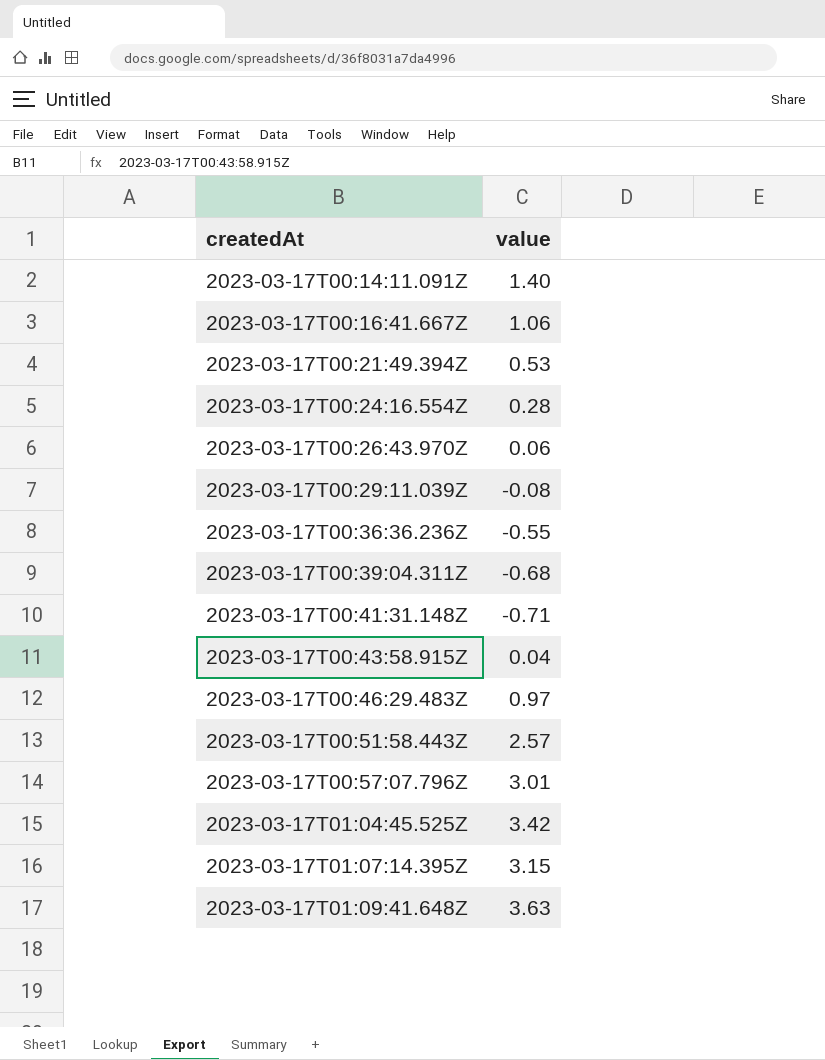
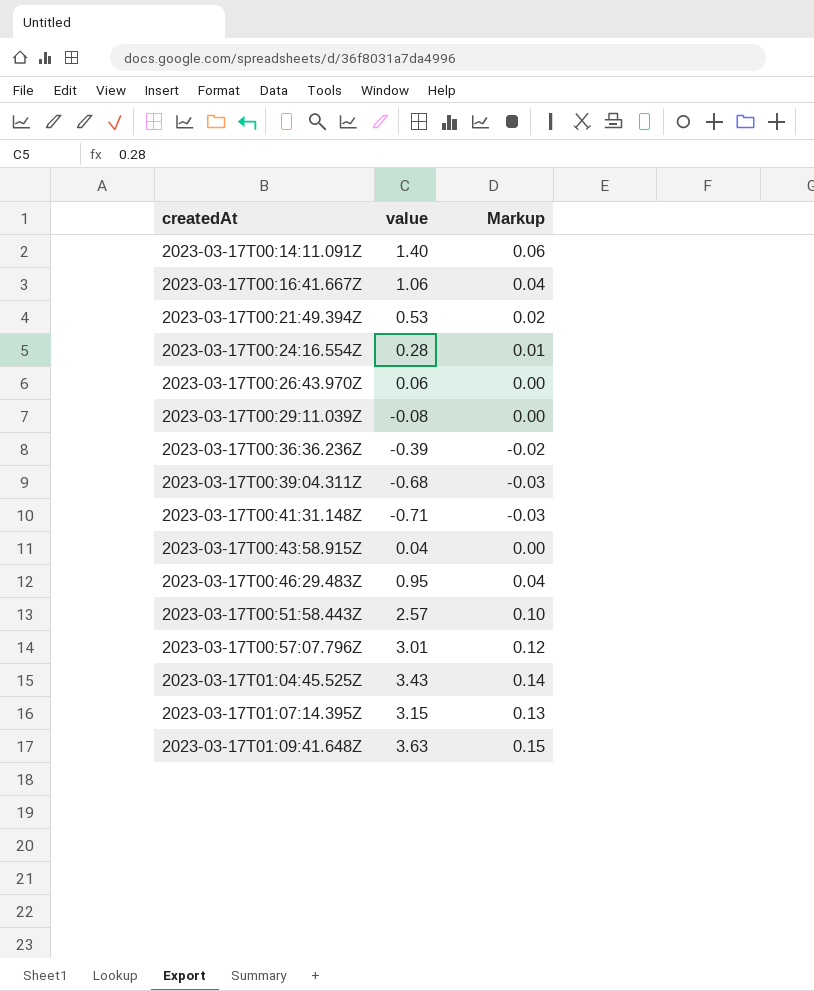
column Markup | formula: none -> [value] * 0.04
2023-03-17T00:36:36.236Z | value: -0.55 -> -0.39
2023-03-17T00:46:29.483Z | value: 0.97 -> 0.95
2023-03-17T01:04:45.525Z | value: 3.42 -> 3.43

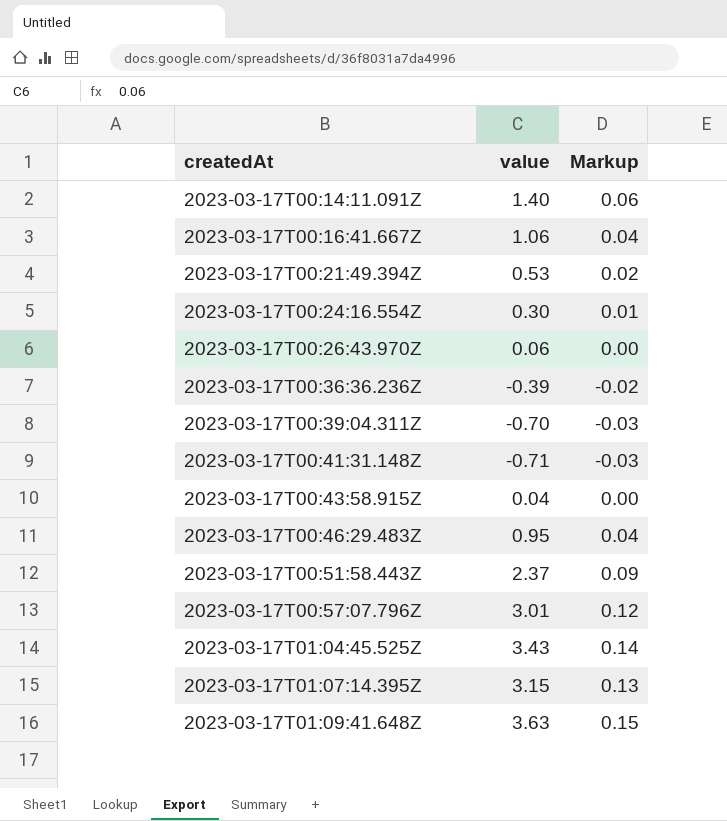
row 2023-03-17T00:29:11.039Z: -0.08 | 0.00 -> none
2023-03-17T00:24:16.554Z | value: 0.28 -> 0.30
2023-03-17T00:39:04.311Z | value: -0.68 -> -0.70
2023-03-17T00:51:58.443Z | value: 2.57 -> 2.37
2023-03-17T00:51:58.443Z | Markup: 0.10 -> 0.09

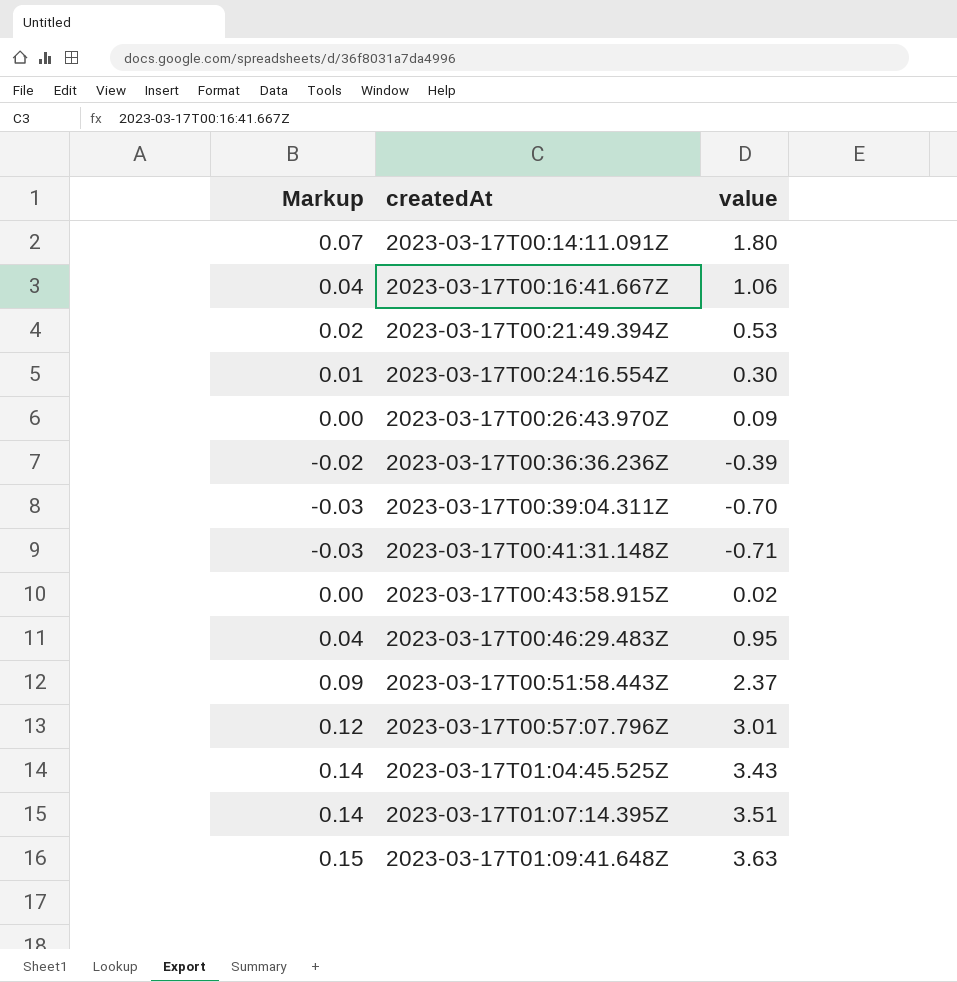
column Markup | position: 3 -> 1
2023-03-17T00:14:11.091Z | Markup: 0.06 -> 0.07
2023-03-17T00:14:11.091Z | value: 1.40 -> 1.80
2023-03-17T00:26:43.970Z | value: 0.06 -> 0.09
2023-03-17T00:43:58.915Z | value: 0.04 -> 0.02
2023-03-17T01:07:14.395Z | Markup: 0.13 -> 0.14
2023-03-17T01:07:14.395Z | value: 3.15 -> 3.51

